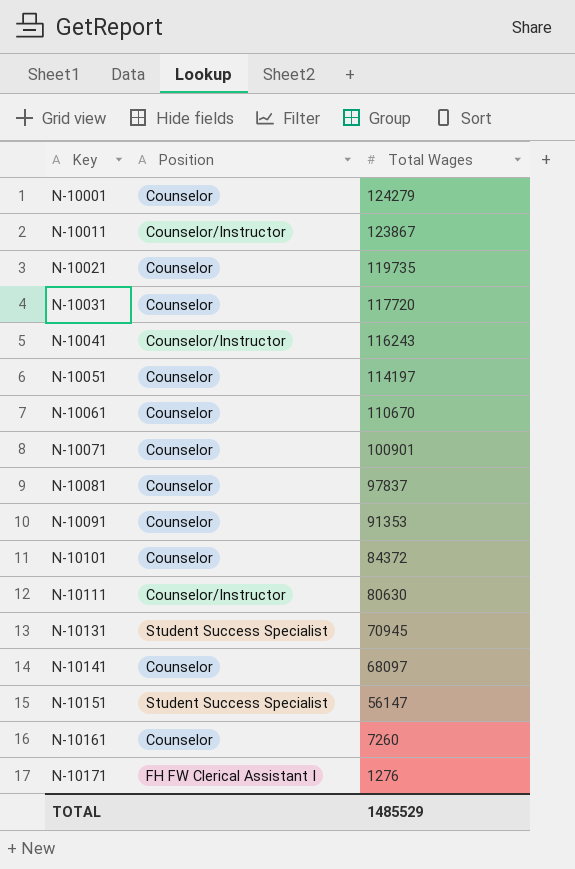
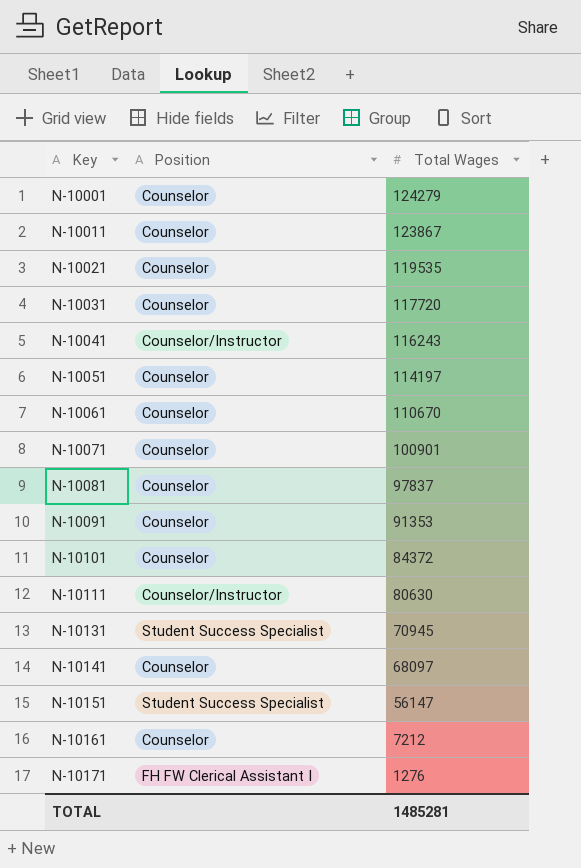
N-10011 | Position: Counselor/Instructor -> Counselor
N-10021 | Total Wages: 119735 -> 119535
N-10161 | Total Wages: 7260 -> 7212
TOTAL | Total Wages: 1485529 -> 1485281

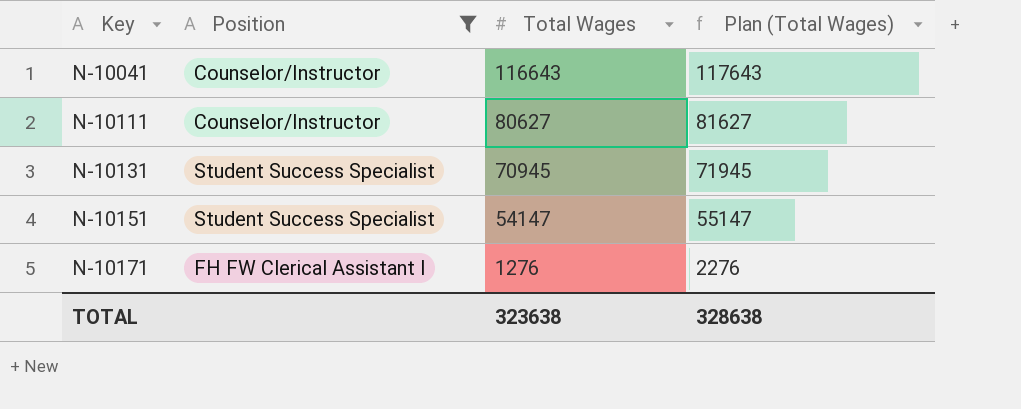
filter: none -> Position != Counselor
column Plan (Total Wages) | formula: none -> [Total Wages] + 1000
N-10041 | Total Wages: 116243 -> 116643
N-10111 | Total Wages: 80630 -> 80627
N-10151 | Total Wages: 56147 -> 54147
TOTAL | Total Wages: 1485281 -> 323638

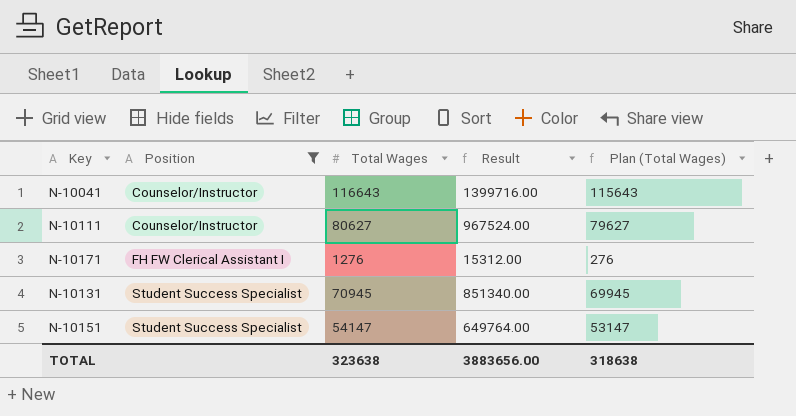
row order: Key ascending -> Position ascending
column Result | formula: none -> [Total Wages] * 12
column Plan (Total Wages) | formula: [Total Wages] + 1000 -> [Total Wages] - 1000
TOTAL | Plan (Total Wages): 328638 -> 318638

